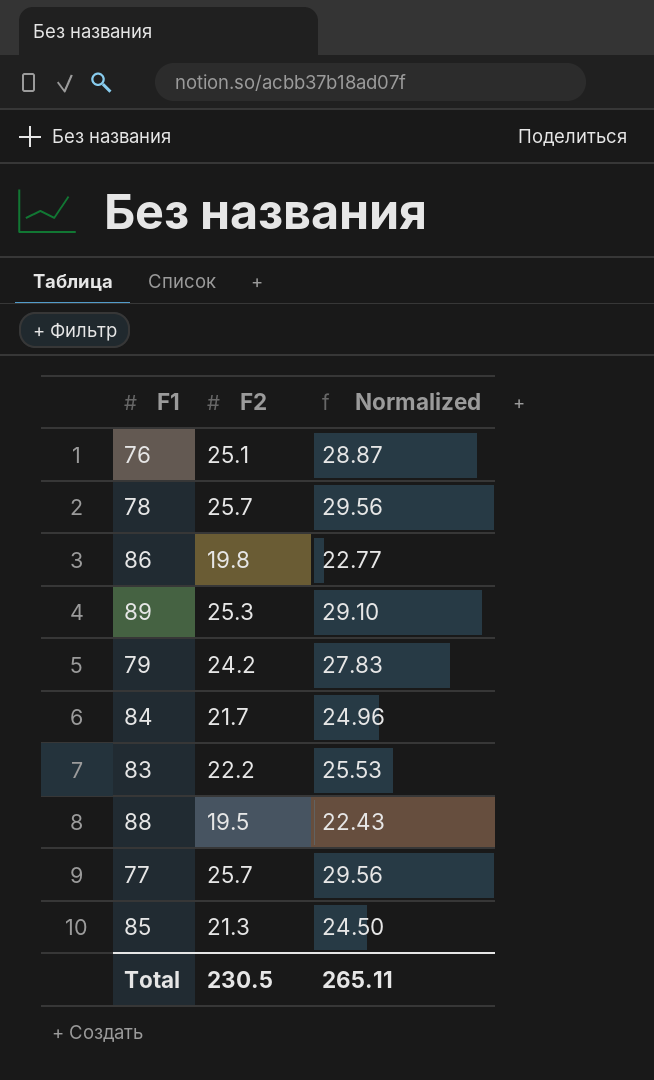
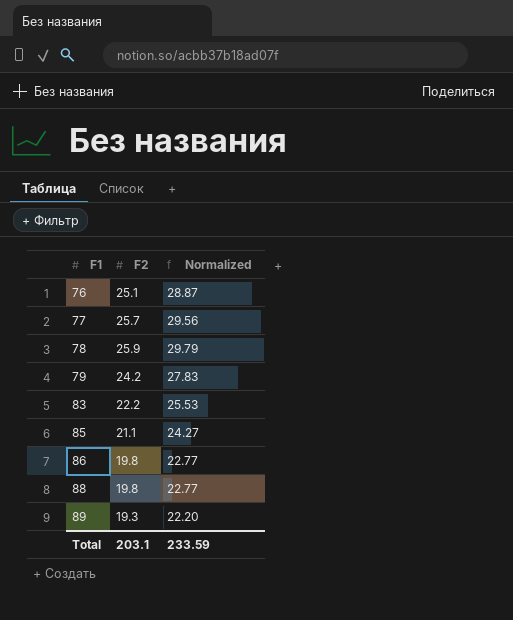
row order: none -> F1 ascending
row 84: 21.7 | 24.96 -> none
78 | F2: 25.7 -> 25.9
78 | Normalized: 29.56 -> 29.79
85 | F2: 21.3 -> 21.1
85 | Normalized: 24.50 -> 24.27
88 | F2: 19.5 -> 19.8
88 | Normalized: 22.43 -> 22.77
89 | F2: 25.3 -> 19.3
89 | Normalized: 29.10 -> 22.20
Total | F2: 230.5 -> 203.1
Total | Normalized: 265.11 -> 233.59

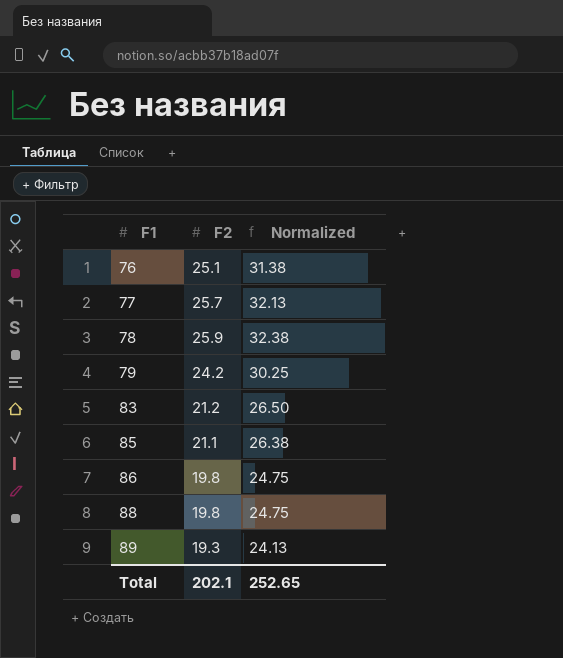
column Normalized | formula: [F2] * 1.15 -> [F2] * 1.25
83 | F2: 22.2 -> 21.2
Total | F2: 203.1 -> 202.1
Total | Normalized: 233.59 -> 252.65

